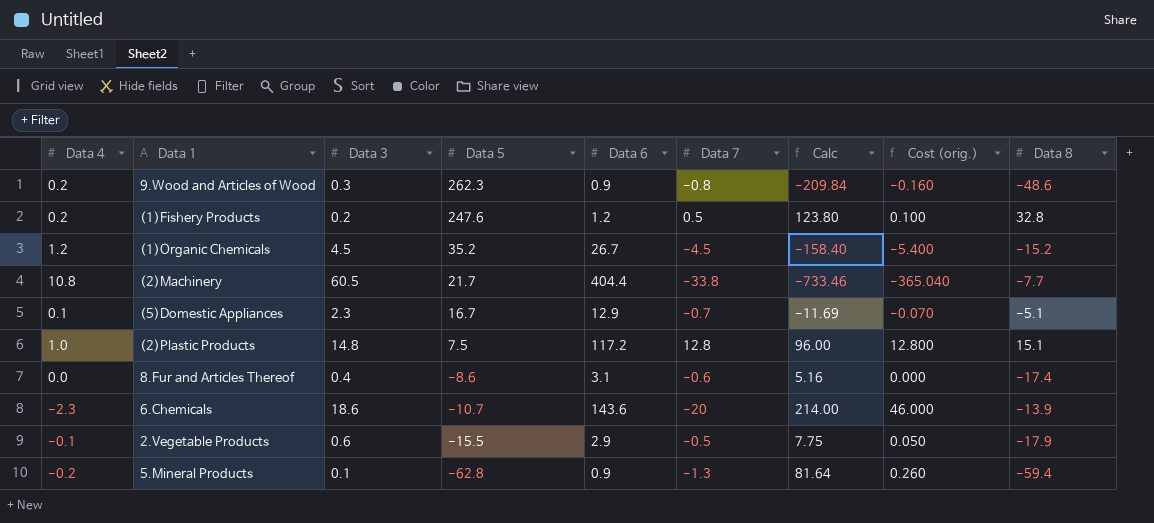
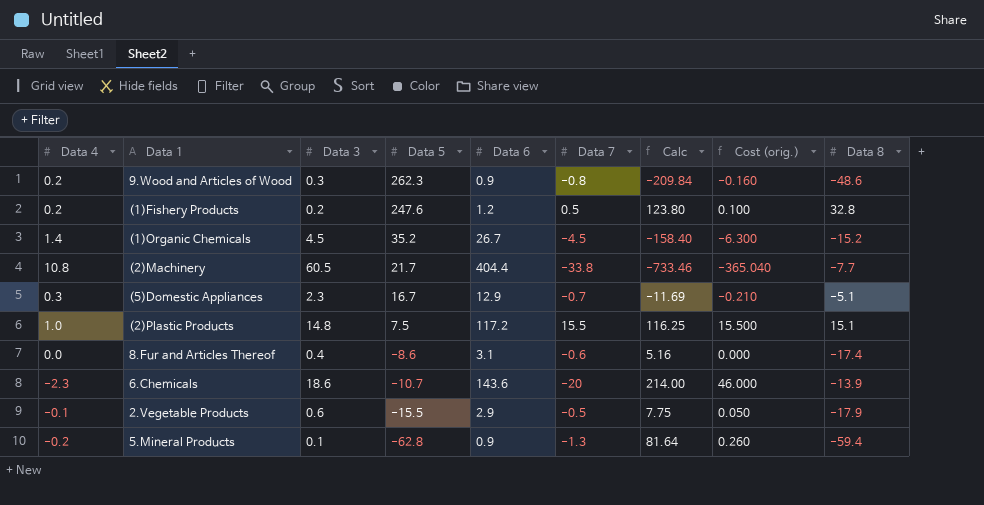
(1)Organic Chemicals | Data 4: 1.2 -> 1.4
(1)Organic Chemicals | Cost (orig.): -5.400 -> -6.300
(5)Domestic Appliances | Data 4: 0.1 -> 0.3
(5)Domestic Appliances | Cost (orig.): -0.070 -> -0.210
(2)Plastic Products | Data 7: 12.8 -> 15.5
(2)Plastic Products | Calc: 96.00 -> 116.25
(2)Plastic Products | Cost (orig.): 12.800 -> 15.500

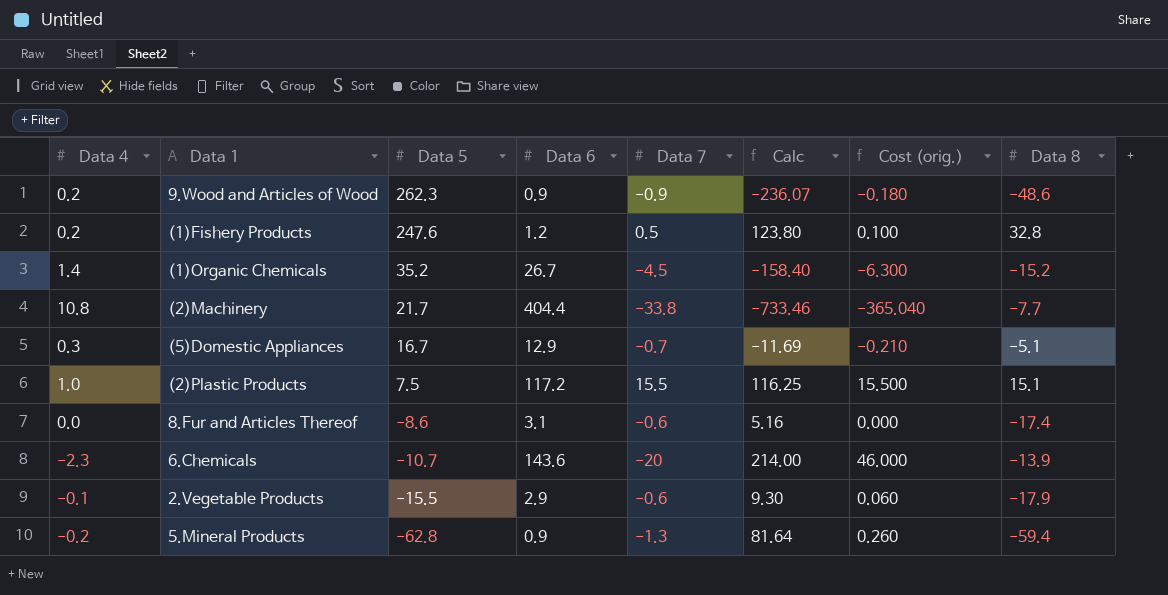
column Data 3 | position: 3 -> none
9.Wood and Articles of Wood | Data 7: -0.8 -> -0.9
9.Wood and Articles of Wood | Calc: -209.84 -> -236.07
9.Wood and Articles of Wood | Cost (orig.): -0.160 -> -0.180
2.Vegetable Products | Data 7: -0.5 -> -0.6
2.Vegetable Products | Calc: 7.75 -> 9.30
2.Vegetable Products | Cost (orig.): 0.050 -> 0.060

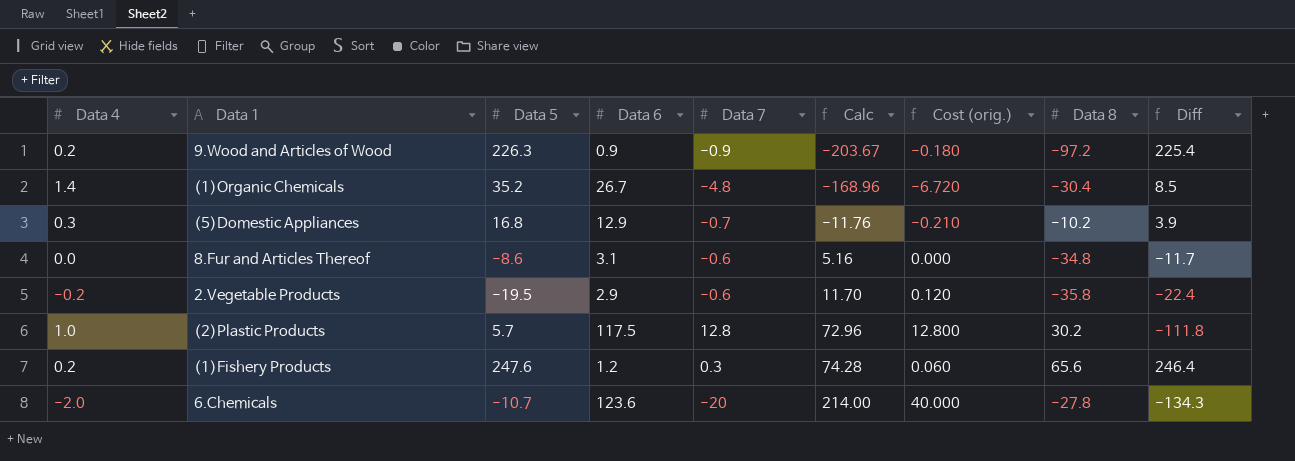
row order: Data 5 descending -> Calc ascending
column Diff | formula: none -> [Data 5] - [Data 6]
row (2)Machinery: 10.8 | 21.7 | 404.4 | -33.8 | -733.46 | -365.040 | -7.7 -> none
row 5.Mineral Products: -0.2 | -62.8 | 0.9 | -1.3 | 81.64 | 0.260 | -59.4 -> none
9.Wood and Articles of Wood | Data 5: 262.3 -> 226.3
9.Wood and Articles of Wood | Calc: -236.07 -> -203.67
9.Wood and Articles of Wood | Data 8: -48.6 -> -97.2
(1)Organic Chemicals | Data 7: -4.5 -> -4.8
(1)Organic Chemicals | Calc: -158.40 -> -168.96
(1)Organic Chemicals | Cost (orig.): -6.300 -> -6.720
(1)Organic Chemicals | Data 8: -15.2 -> -30.4
(5)Domestic Appliances | Data 5: 16.7 -> 16.8
(5)Domestic Appliances | Calc: -11.69 -> -11.76
(5)Domestic Appliances | Data 8: -5.1 -> -10.2
8.Fur and Articles Thereof | Data 8: -17.4 -> -34.8
2.Vegetable Products | Data 4: -0.1 -> -0.2
2.Vegetable Products | Data 5: -15.5 -> -19.5
2.Vegetable Products | Calc: 9.30 -> 11.70
2.Vegetable Products | Cost (orig.): 0.060 -> 0.120
2.Vegetable Products | Data 8: -17.9 -> -35.8
(2)Plastic Products | Data 5: 7.5 -> 5.7
(2)Plastic Products | Data 6: 117.2 -> 117.5
(2)Plastic Products | Data 7: 15.5 -> 12.8
(2)Plastic Products | Calc: 116.25 -> 72.96
(2)Plastic Products | Cost (orig.): 15.500 -> 12.800
(2)Plastic Products | Data 8: 15.1 -> 30.2
(1)Fishery Products | Data 7: 0.5 -> 0.3
(1)Fishery Products | Calc: 123.80 -> 74.28
(1)Fishery Products | Cost (orig.): 0.100 -> 0.060
(1)Fishery Products | Data 8: 32.8 -> 65.6
6.Chemicals | Data 4: -2.3 -> -2.0
6.Chemicals | Data 6: 143.6 -> 123.6
6.Chemicals | Cost (orig.): 46.000 -> 40.000
6.Chemicals | Data 8: -13.9 -> -27.8

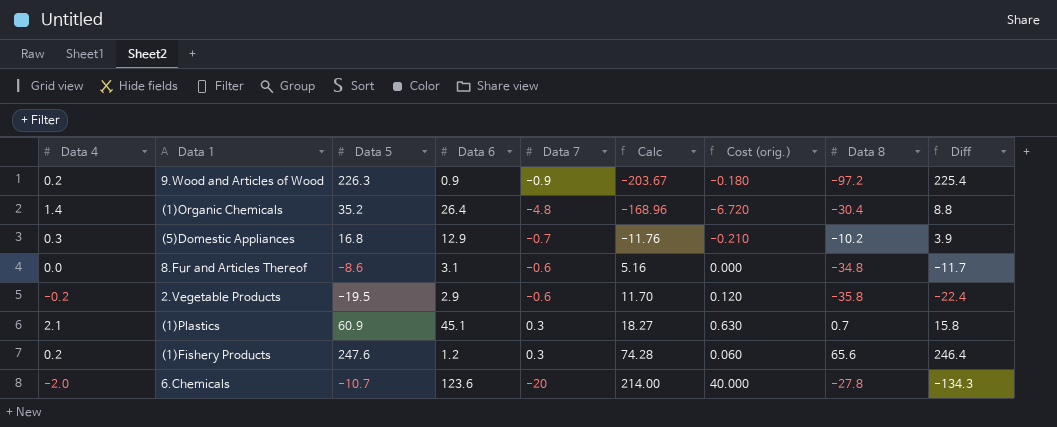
row (2)Plastic Products: 1.0 | 5.7 | 117.5 | 12.8 | 72.96 | 12.800 | 30.2 | -111.8 -> none
(1)Organic Chemicals | Data 6: 26.7 -> 26.4
(1)Organic Chemicals | Diff: 8.5 -> 8.8
row (1)Plastics: none -> 2.1 | 60.9 | 45.1 | 0.3 | 18.27 | 0.630 | 0.7 | 15.8

